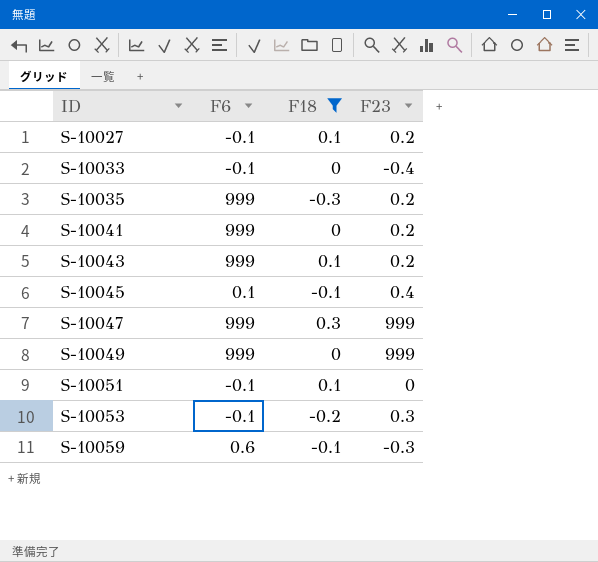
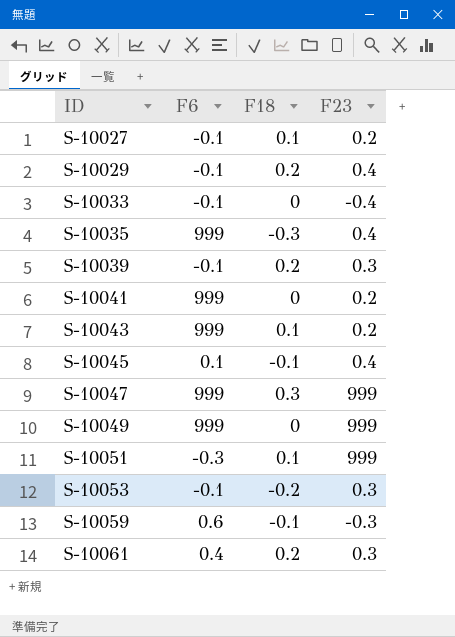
filter: F18 != 0.2 -> none
S-10035 | F23: 0.2 -> 0.4
S-10051 | F6: -0.1 -> -0.3
S-10051 | F23: 0 -> 999

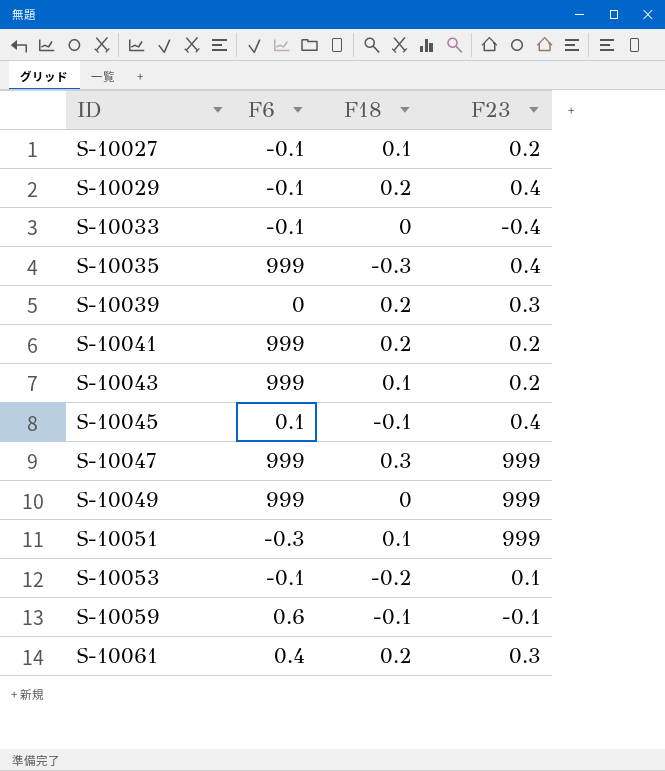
S-10039 | F6: -0.1 -> 0
S-10041 | F18: 0 -> 0.2
S-10053 | F23: 0.3 -> 0.1
S-10059 | F23: -0.3 -> -0.1

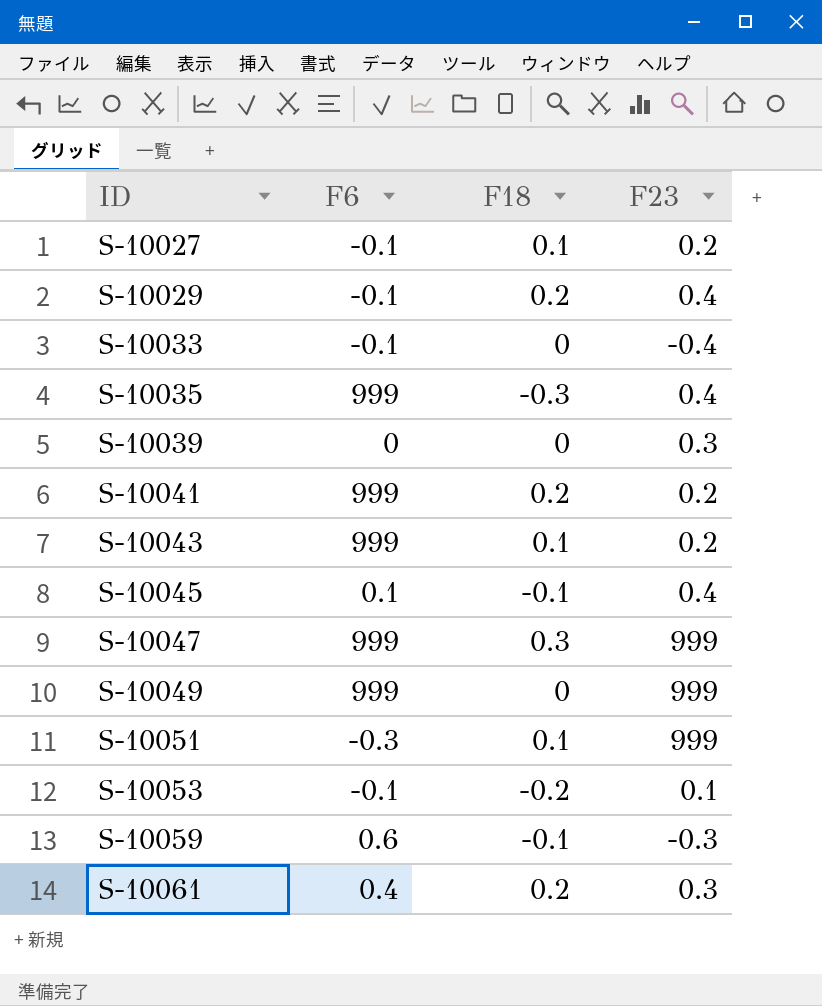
S-10039 | F18: 0.2 -> 0
S-10059 | F23: -0.1 -> -0.3

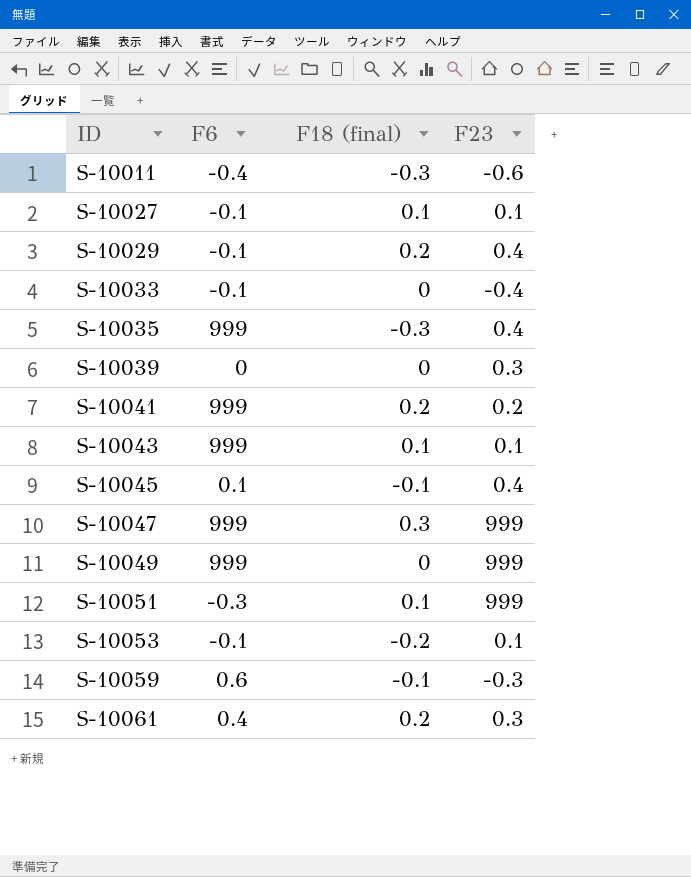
column name: F18 -> F18 (final)
row S-10011: none -> -0.4 | -0.3 | -0.6
S-10027 | F23: 0.2 -> 0.1
S-10043 | F23: 0.2 -> 0.1

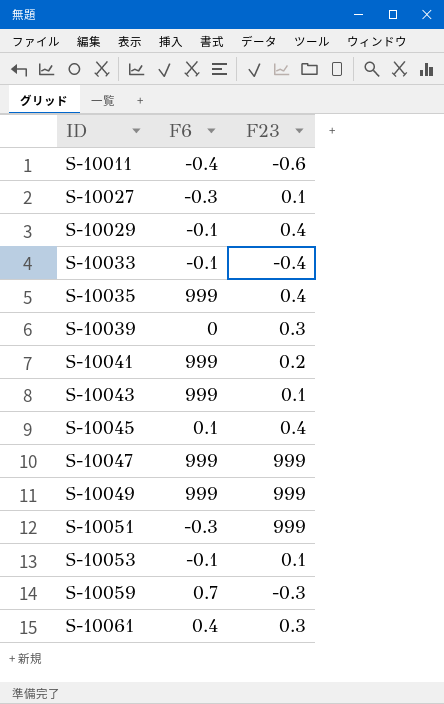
column F18 (final) | position: 3 -> none
S-10027 | F6: -0.1 -> -0.3
S-10059 | F6: 0.6 -> 0.7

